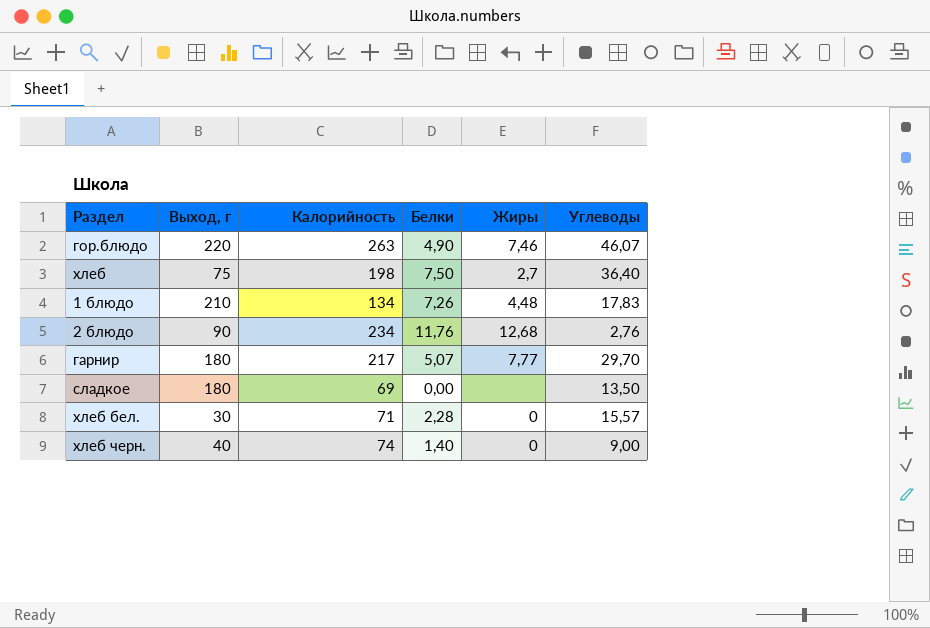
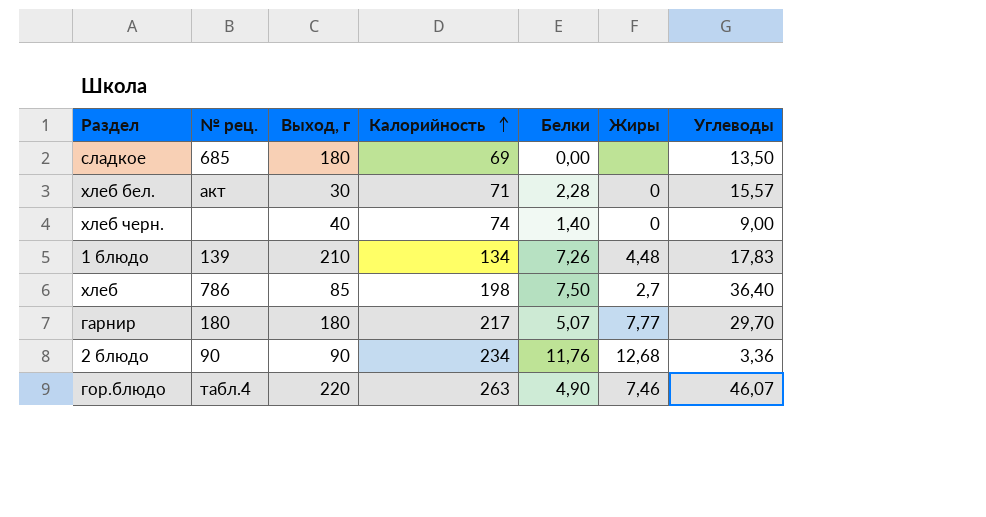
row order: none -> Калорийность ascending
column № рец. | position: none -> 2
хлеб | Выход, г: 75 -> 85
2 блюдо | Углеводы: 2,76 -> 3,36

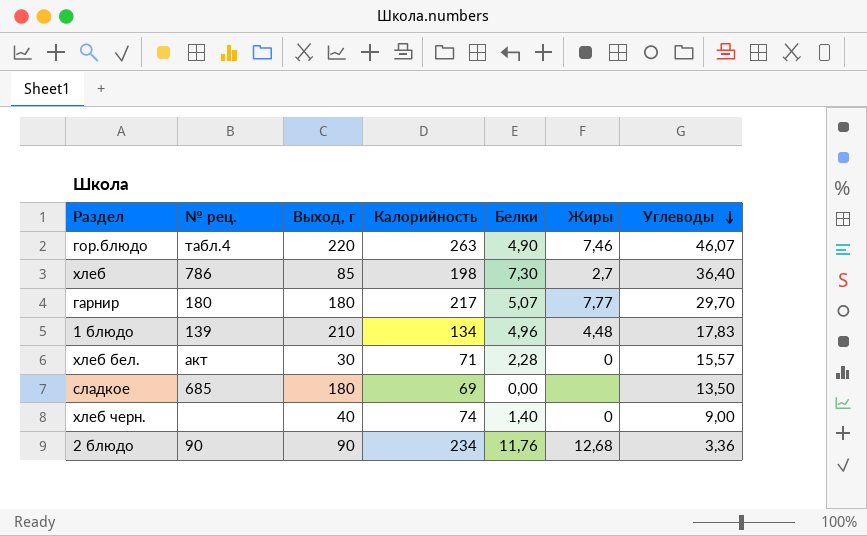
row order: Калорийность ascending -> Углеводы descending
хлеб | Белки: 7,50 -> 7,30
1 блюдо | Белки: 7,26 -> 4,96

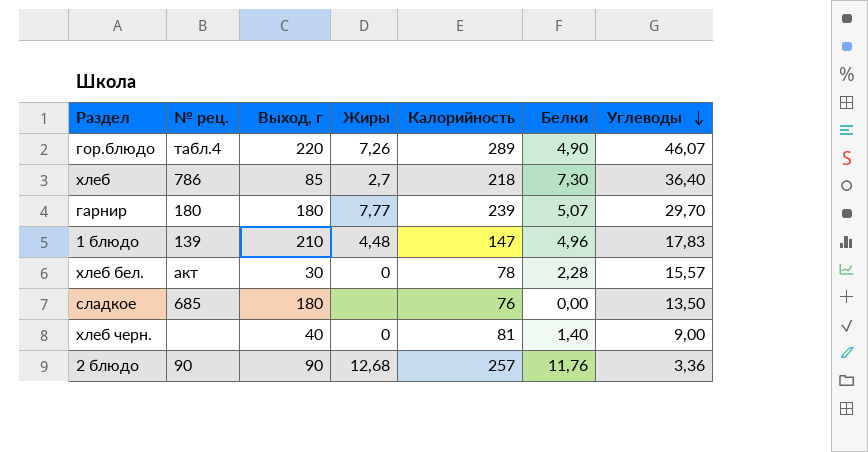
column Жиры | position: 6 -> 4
гор.блюдо | Жиры: 7,46 -> 7,26
гор.блюдо | Калорийность: 263 -> 289
хлеб | Калорийность: 198 -> 218
гарнир | Калорийность: 217 -> 239
1 блюдо | Калорийность: 134 -> 147
хлеб бел. | Калорийность: 71 -> 78
сладкое | Калорийность: 69 -> 76
хлеб черн. | Калорийность: 74 -> 81
2 блюдо | Калорийность: 234 -> 257

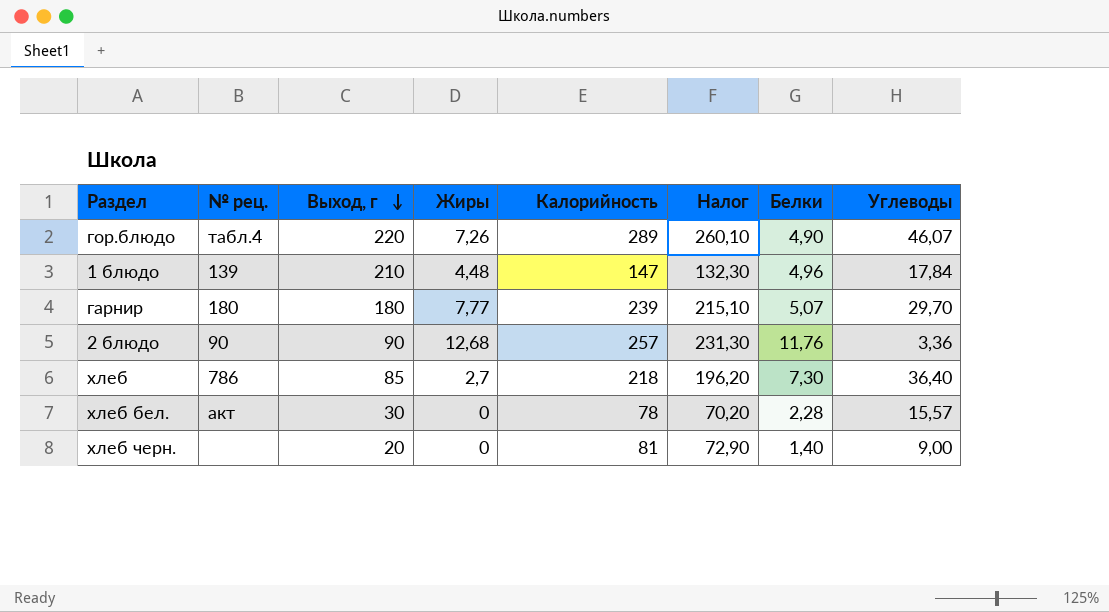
row order: Углеводы descending -> Выход, г descending
column Налог | formula: none -> [Калорийность] * 0,9
row сладкое: 685 | 180 | none | 76 | 0,00 | 13,50 -> none
1 блюдо | Углеводы: 17,83 -> 17,84
хлеб черн. | Выход, г: 40 -> 20

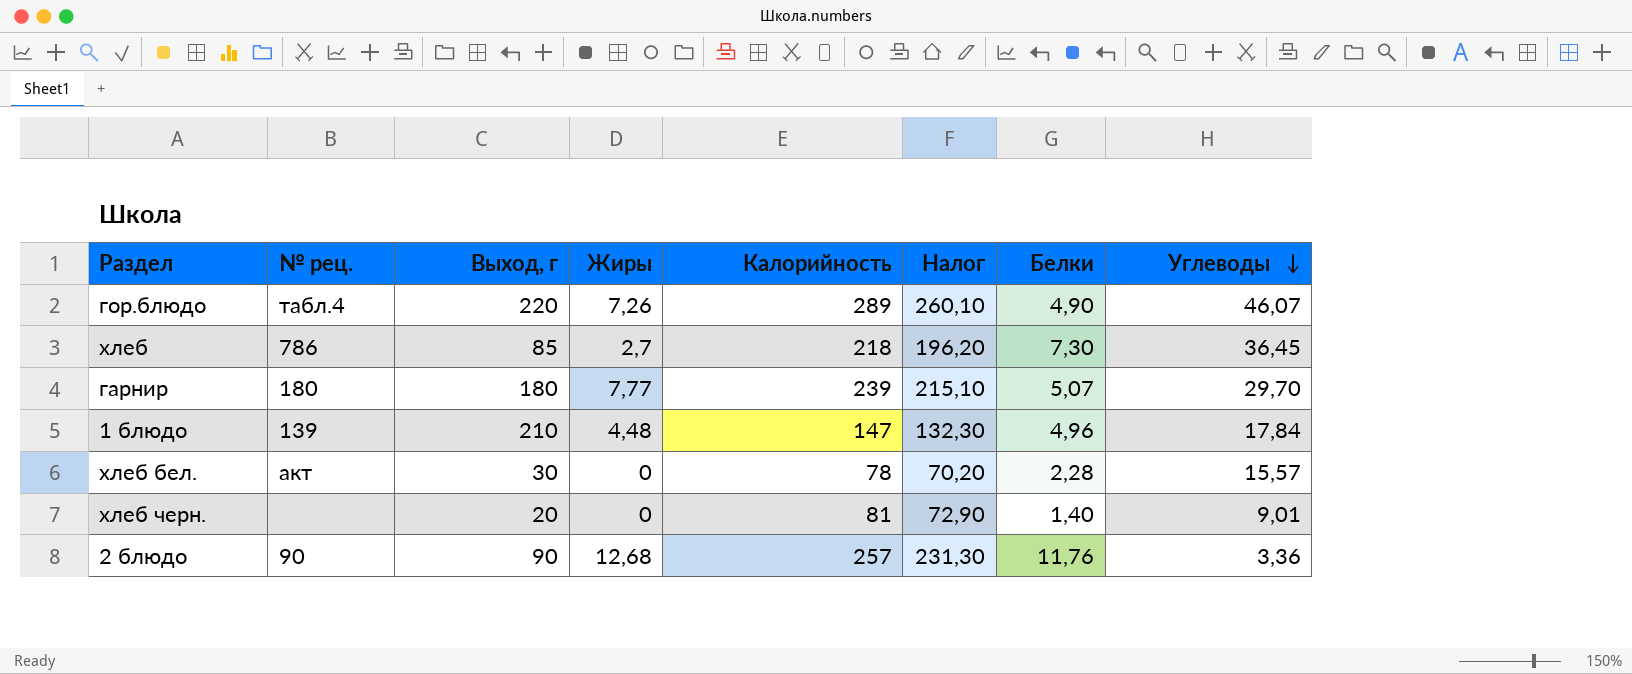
row order: Выход, г descending -> Углеводы descending
хлеб | Углеводы: 36,40 -> 36,45
хлеб черн. | Углеводы: 9,00 -> 9,01

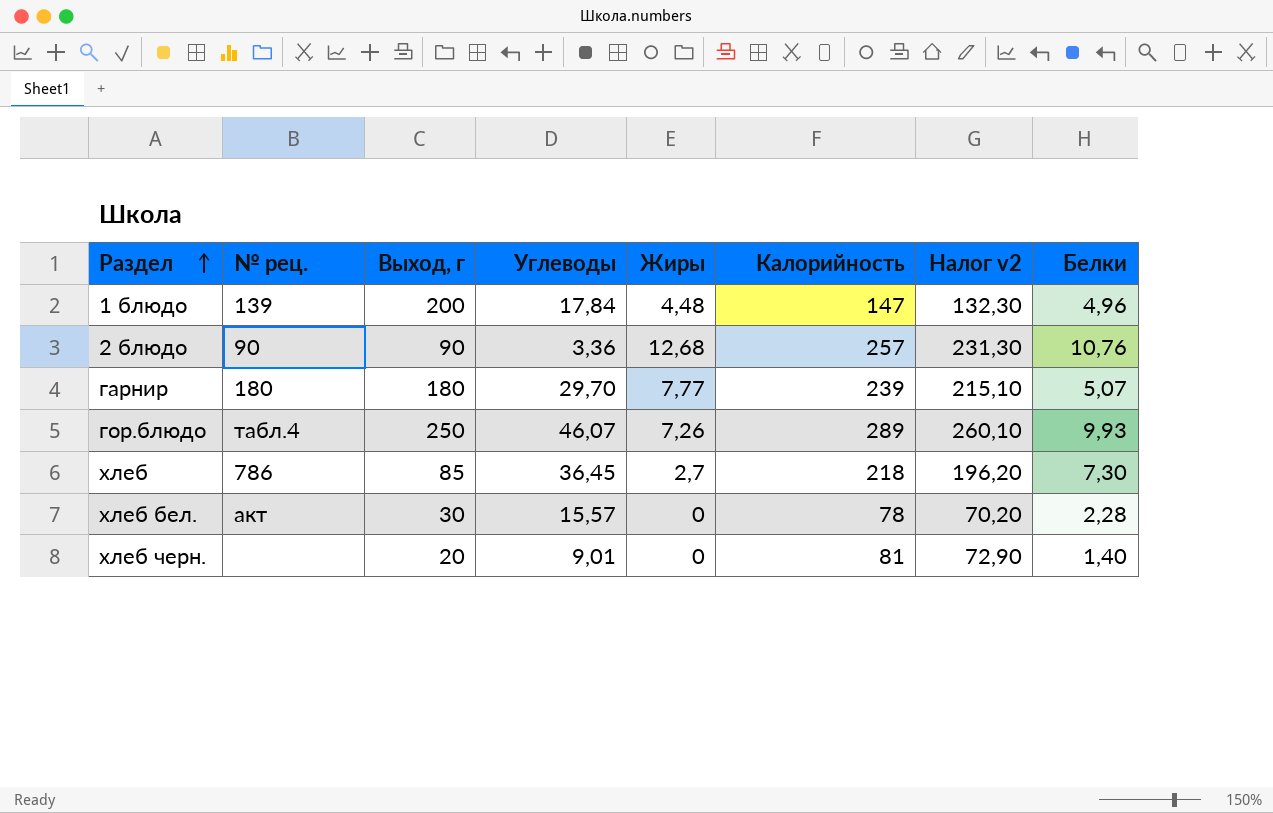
row order: Углеводы descending -> Раздел ascending
column Углеводы | position: 8 -> 4
column name: Налог -> Налог v2
1 блюдо | Выход, г: 210 -> 200
2 блюдо | Белки: 11,76 -> 10,76
гор.блюдо | Выход, г: 220 -> 250
гор.блюдо | Белки: 4,90 -> 9,93

